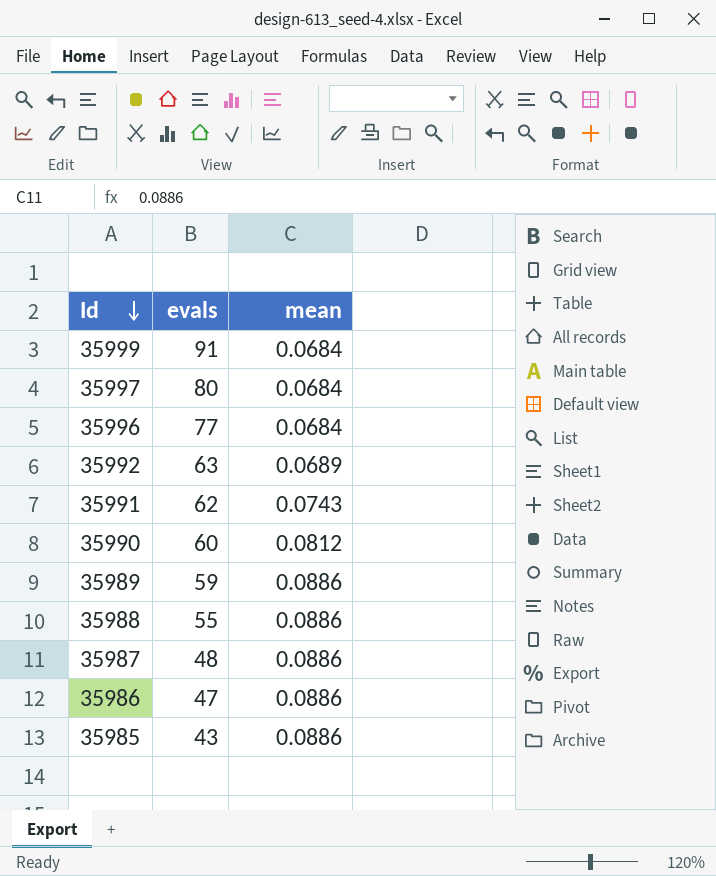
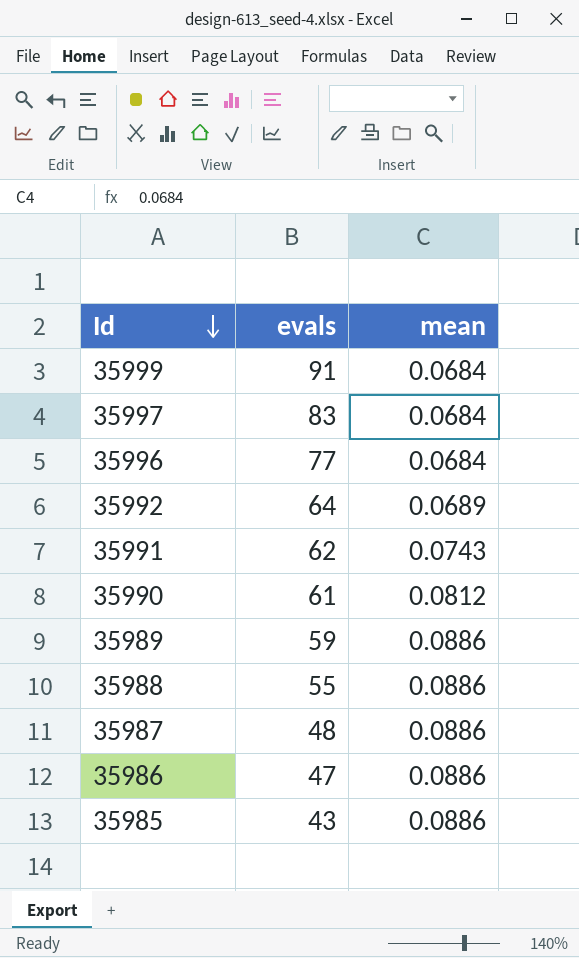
35997 | evals: 80 -> 83
35992 | evals: 63 -> 64
35990 | evals: 60 -> 61

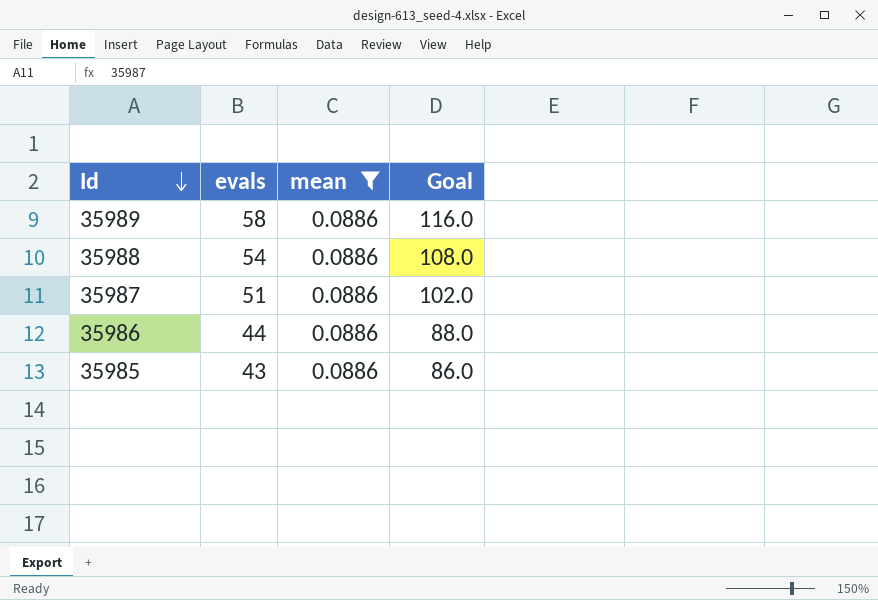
filter: none -> mean = 0.0886
column Goal | formula: none -> [evals] * 2
35989 | evals: 59 -> 58
35988 | evals: 55 -> 54
35987 | evals: 48 -> 51
35986 | evals: 47 -> 44

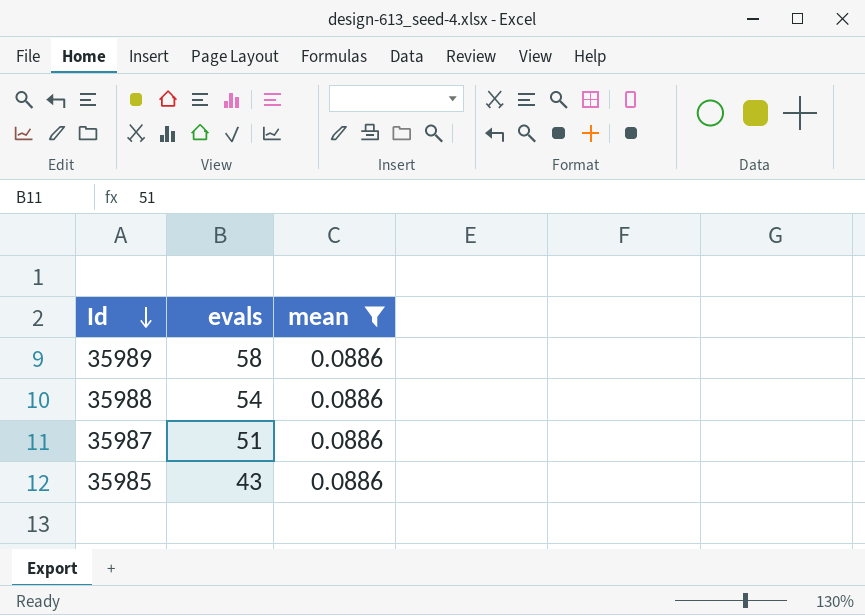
column Goal | formula: [evals] * 2 -> none
row 35986: 44 | 0.0886 | 88.0 -> none

